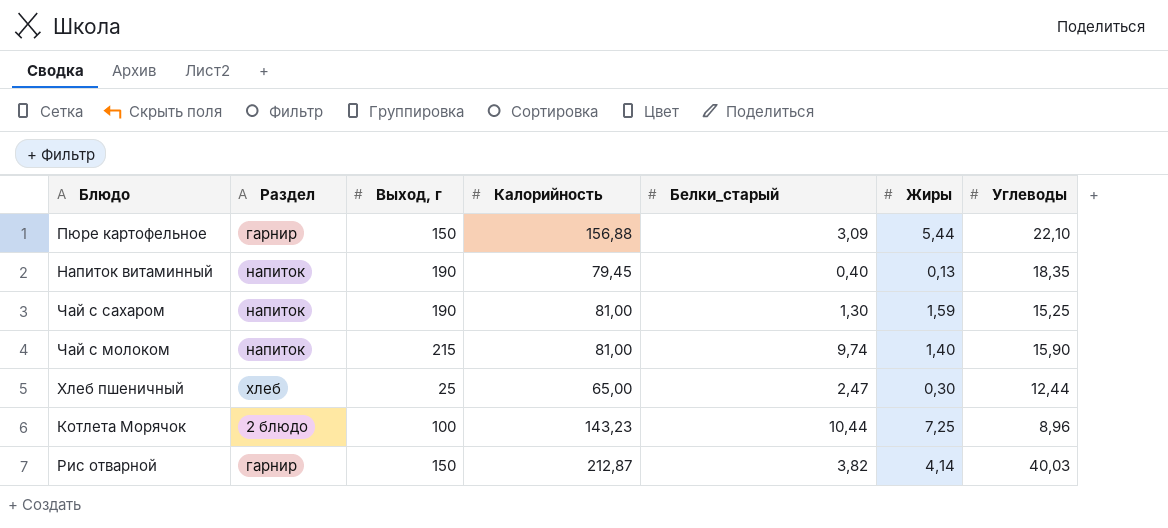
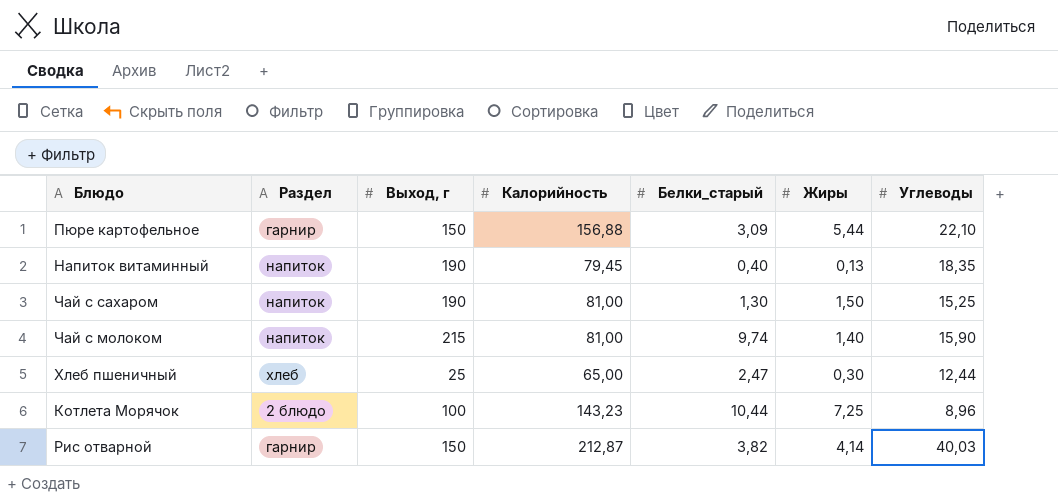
Чай с сахаром | Жиры: 1,59 -> 1,50

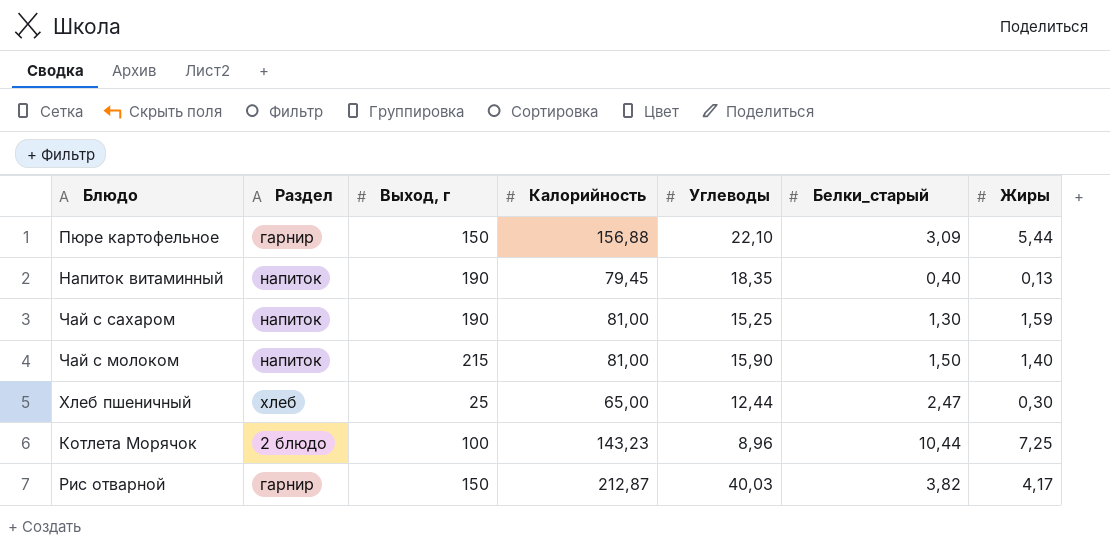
column Углеводы | position: 7 -> 5
Чай с сахаром | Жиры: 1,50 -> 1,59
Чай с молоком | Белки_старый: 9,74 -> 1,50
Рис отварной | Жиры: 4,14 -> 4,17

